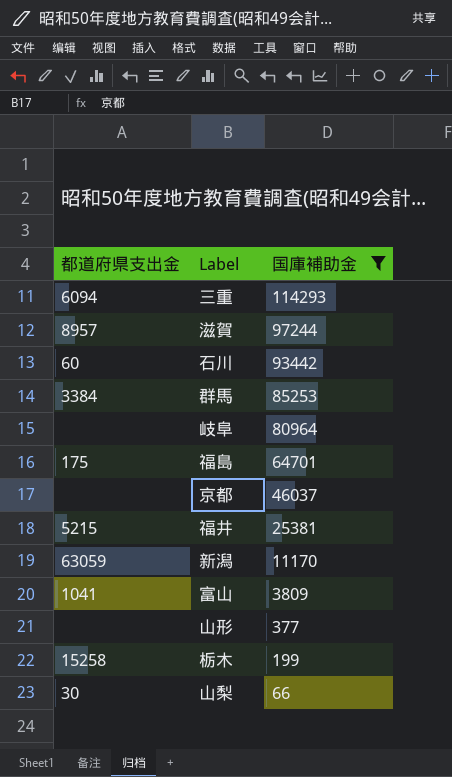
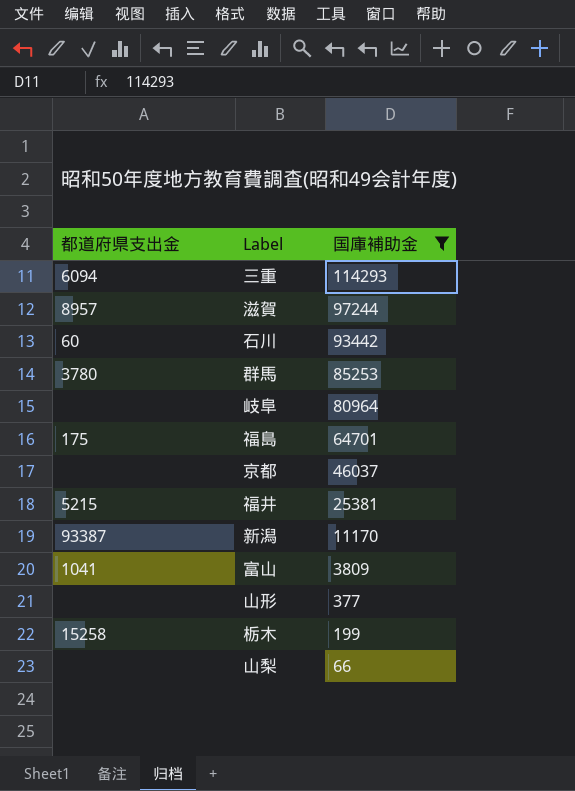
群馬 | 都道府県支出金: 3384 -> 3780
新潟 | 都道府県支出金: 63059 -> 93387
山梨 | 都道府県支出金: 30 -> none

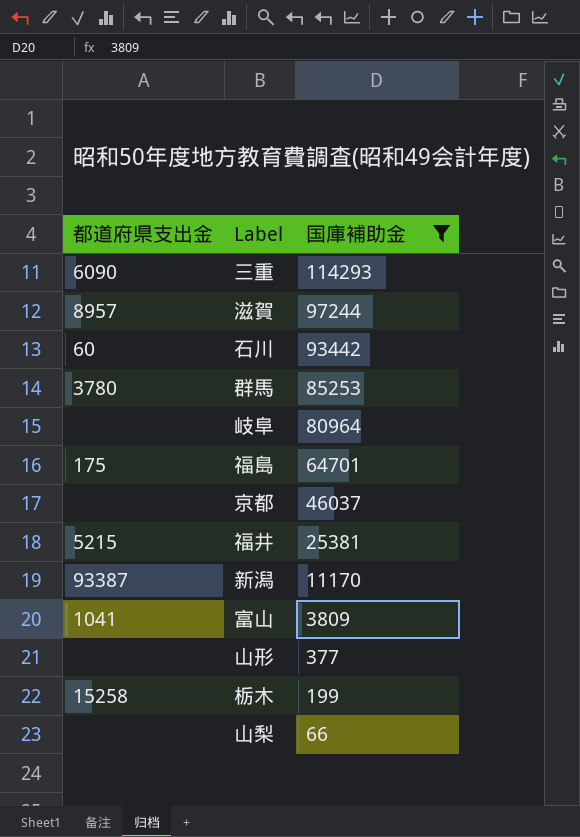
三重 | 都道府県支出金: 6094 -> 6090

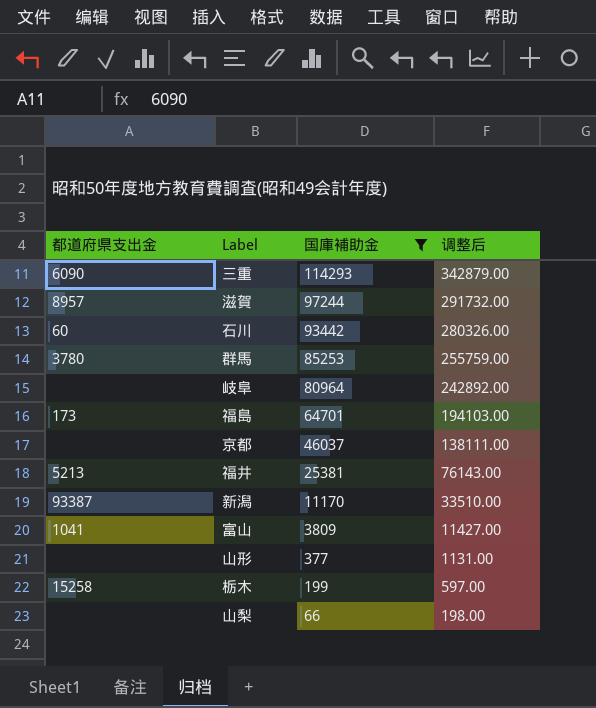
column 调整后 | formula: none -> [国庫補助金] * 3
福島 | 都道府県支出金: 175 -> 173
福井 | 都道府県支出金: 5215 -> 5213

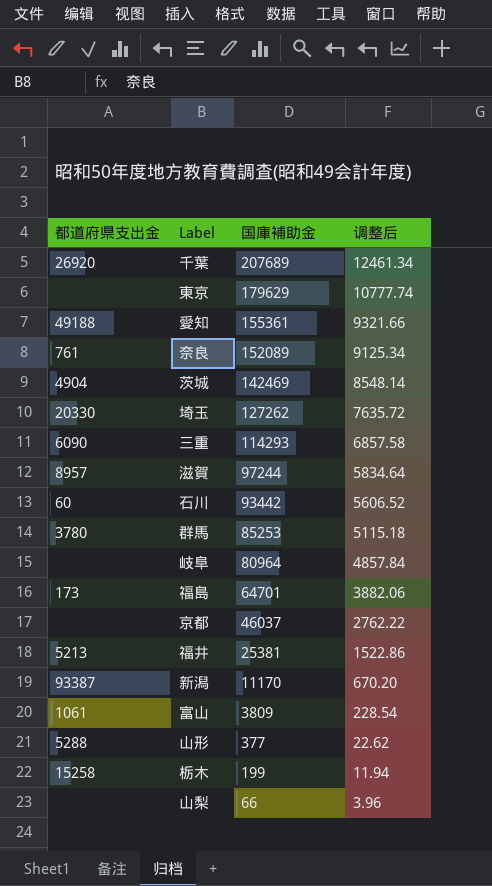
filter: 国庫補助金 <= 114293 -> none
column 调整后 | formula: [国庫補助金] * 3 -> [国庫補助金] * 0.06
富山 | 都道府県支出金: 1041 -> 1061
山形 | 都道府県支出金: none -> 5288

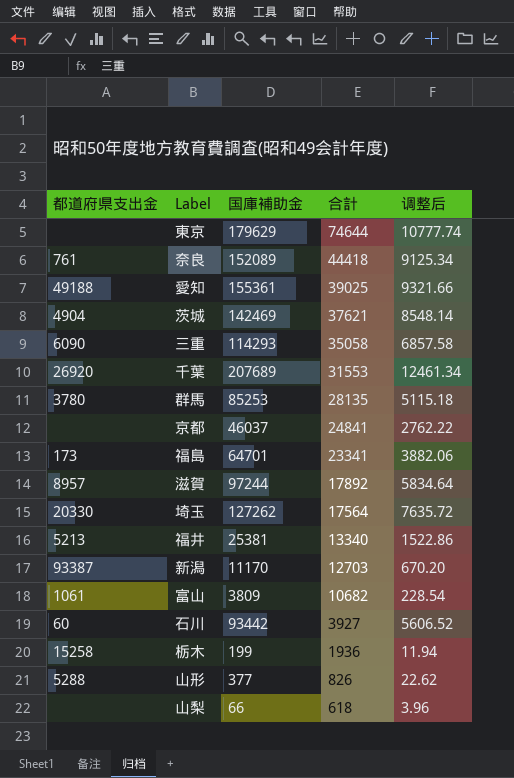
row order: 国庫補助金 descending -> 合計 descending
column 合計 | position: none -> 4
row 岐阜: none | 80964 | 4857.84 -> none

